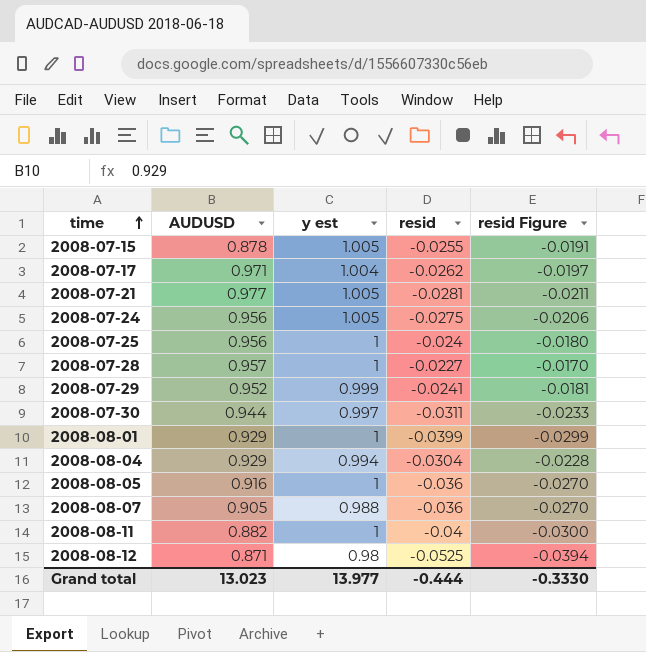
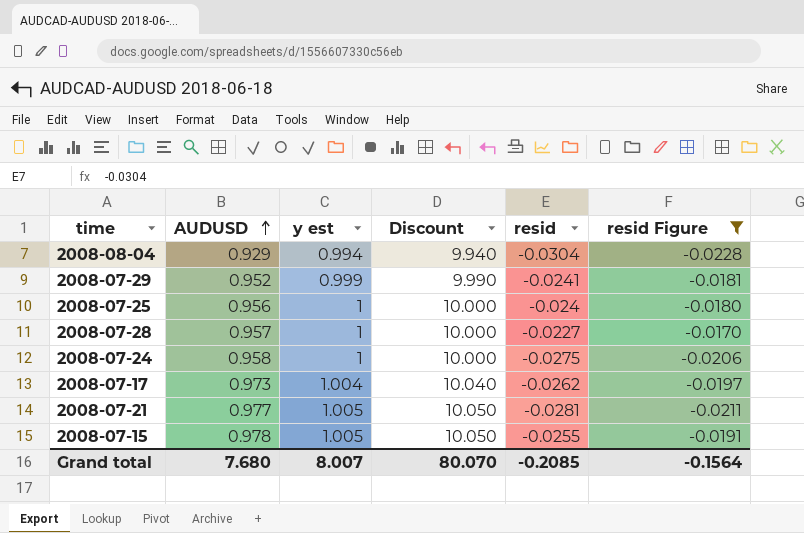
filter: none -> resid Figure >= -0.0228
row order: time ascending -> AUDUSD ascending
column Discount | formula: none -> [y est] * 10
2008-07-24 | AUDUSD: 0.956 -> 0.958
2008-07-24 | y est: 1.005 -> 1
2008-07-17 | AUDUSD: 0.971 -> 0.973
2008-07-15 | AUDUSD: 0.878 -> 0.978
Grand total | AUDUSD: 13.023 -> 7.680
Grand total | y est: 13.977 -> 8.007
Grand total | resid: -0.444 -> -0.2085
Grand total | resid Figure: -0.3330 -> -0.1564

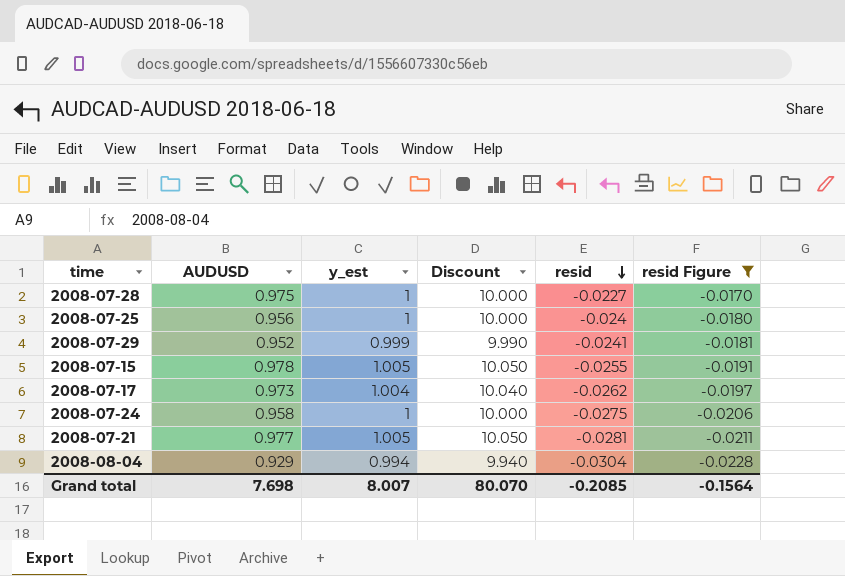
row order: AUDUSD ascending -> resid descending
column name: y est -> y_est
2008-07-28 | AUDUSD: 0.957 -> 0.975
Grand total | AUDUSD: 7.680 -> 7.698

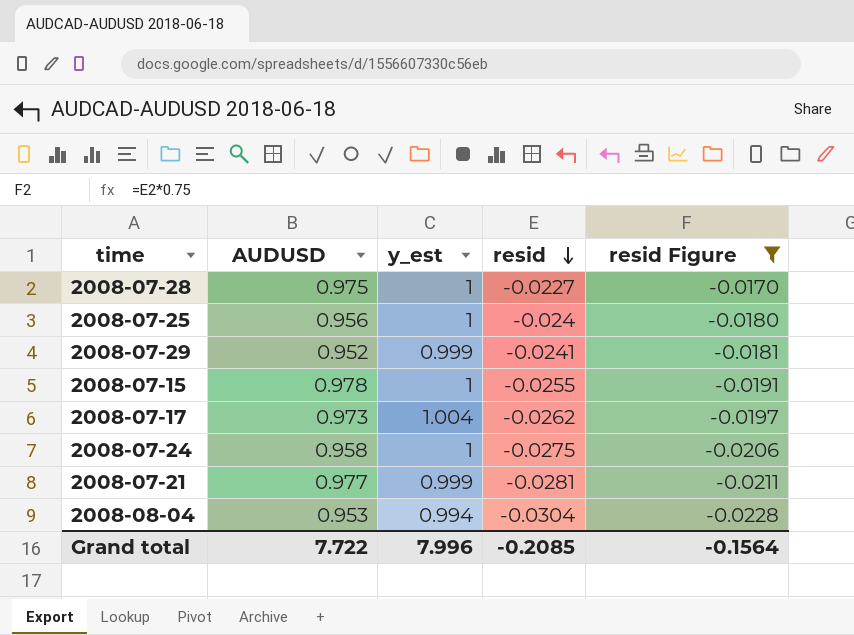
column Discount | formula: [y_est] * 10 -> none
2008-07-15 | y_est: 1.005 -> 1
2008-07-21 | y_est: 1.005 -> 0.999
2008-08-04 | AUDUSD: 0.929 -> 0.953
Grand total | AUDUSD: 7.698 -> 7.722
Grand total | y_est: 8.007 -> 7.996

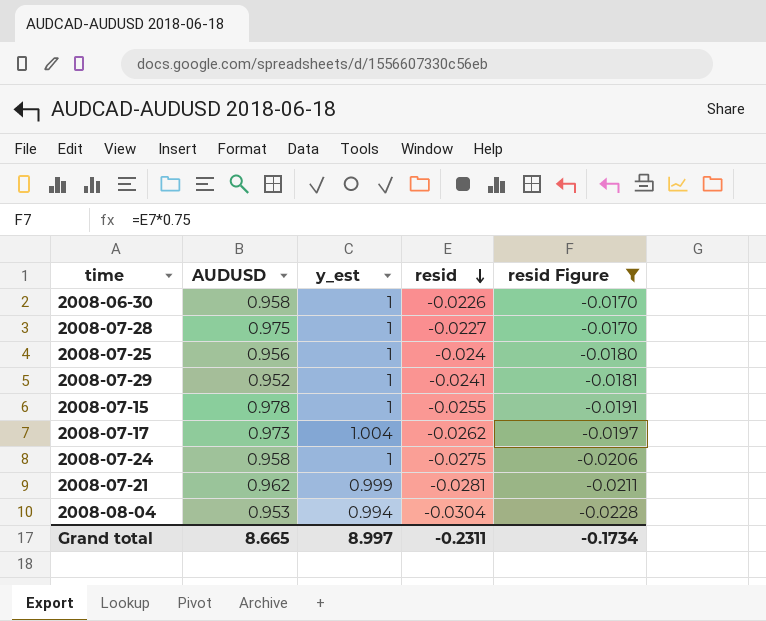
row 2008-06-30: none -> 0.958 | 1 | -0.0226 | -0.0170
2008-07-29 | y_est: 0.999 -> 1
2008-07-21 | AUDUSD: 0.977 -> 0.962
Grand total | AUDUSD: 7.722 -> 8.665
Grand total | y_est: 7.996 -> 8.997
Grand total | resid: -0.2085 -> -0.2311
Grand total | resid Figure: -0.1564 -> -0.1734

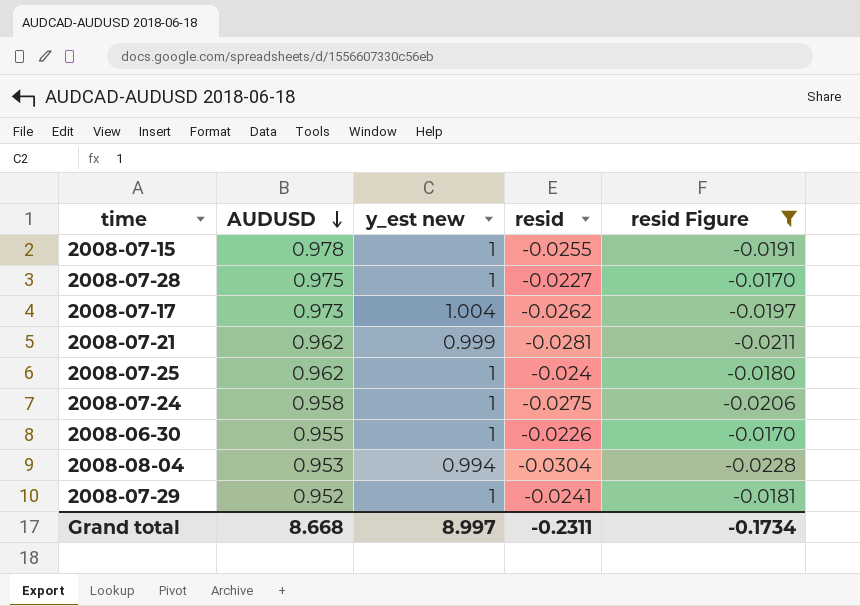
row order: resid descending -> AUDUSD descending
column name: y_est -> y_est new
2008-07-25 | AUDUSD: 0.956 -> 0.962
2008-06-30 | AUDUSD: 0.958 -> 0.955
Grand total | AUDUSD: 8.665 -> 8.668

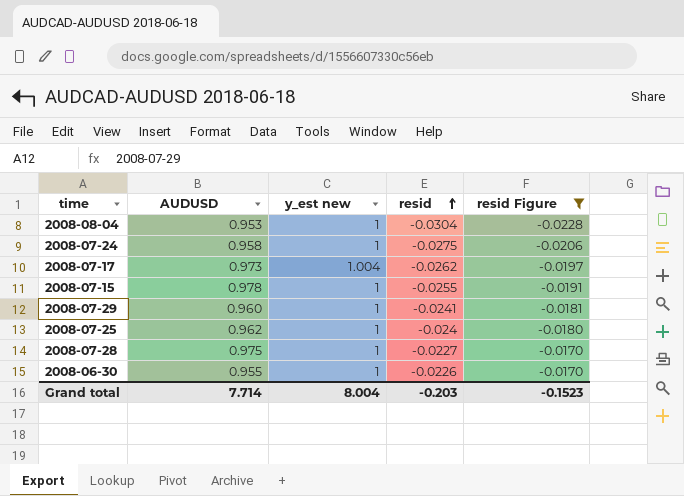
row order: AUDUSD descending -> resid ascending
row 2008-07-21: 0.962 | 0.999 | -0.0281 | -0.0211 -> none
2008-08-04 | y_est new: 0.994 -> 1
2008-07-29 | AUDUSD: 0.952 -> 0.960
Grand total | AUDUSD: 8.668 -> 7.714
Grand total | y_est new: 8.997 -> 8.004
Grand total | resid: -0.2311 -> -0.203
Grand total | resid Figure: -0.1734 -> -0.1523

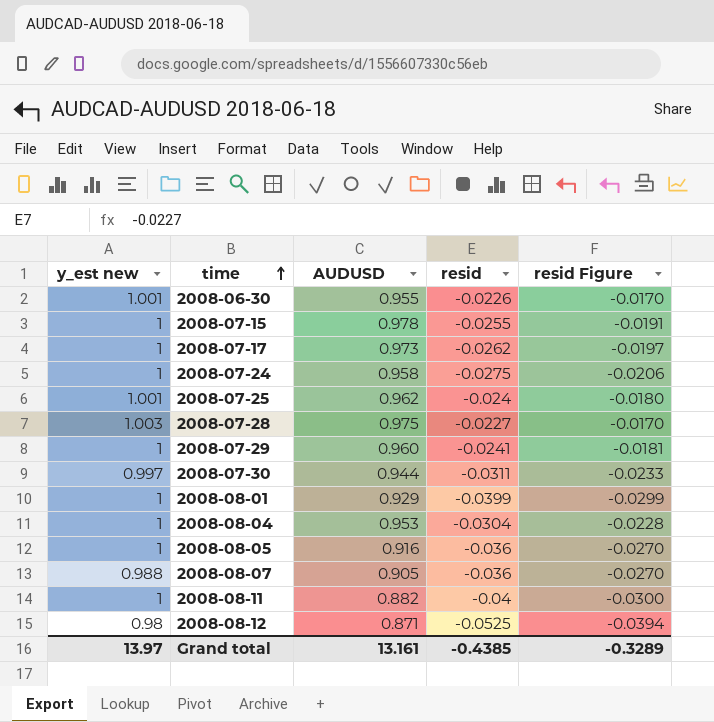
filter: resid Figure >= -0.0228 -> none
row order: resid ascending -> time ascending
column y_est new | position: 3 -> 1
2008-06-30 | y_est new: 1 -> 1.001
2008-07-17 | y_est new: 1.004 -> 1
2008-07-25 | y_est new: 1 -> 1.001
2008-07-28 | y_est new: 1 -> 1.003
Grand total | y_est new: 8.004 -> 13.97
Grand total | AUDUSD: 7.714 -> 13.161
Grand total | resid: -0.203 -> -0.4385
Grand total | resid Figure: -0.1523 -> -0.3289

